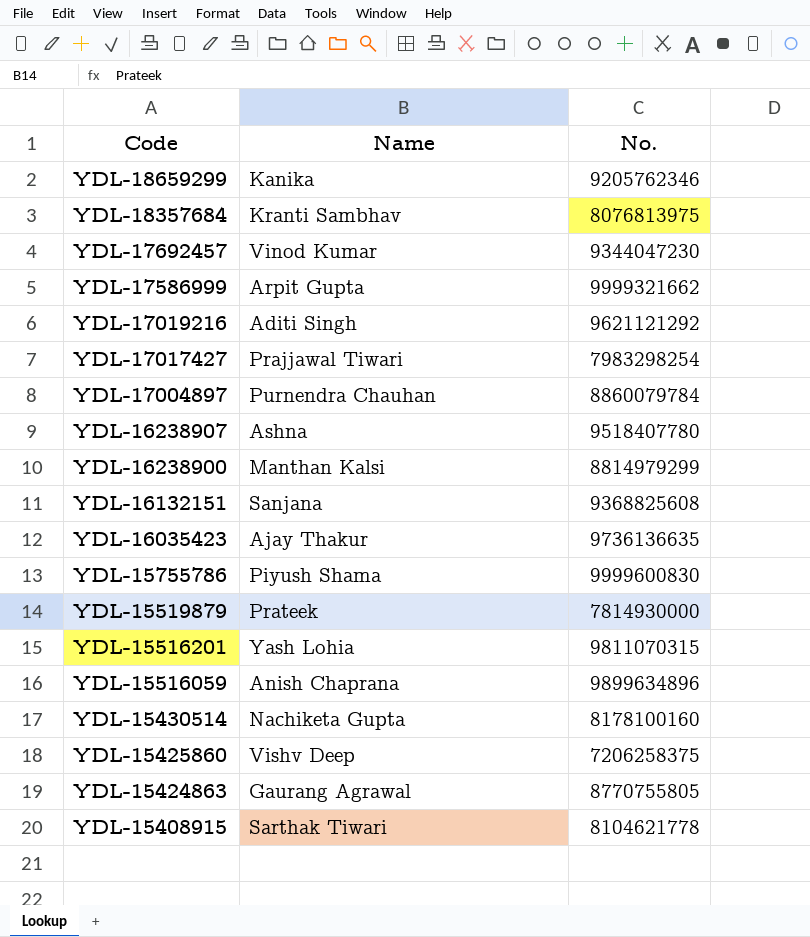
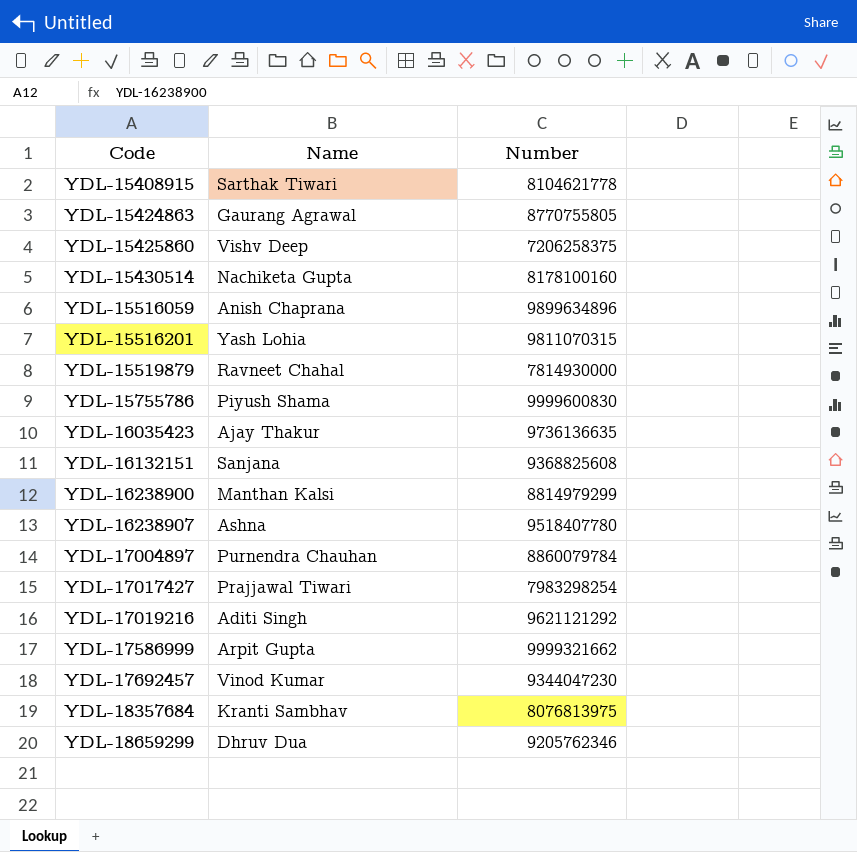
row order: Code descending -> Code ascending
column name: No. -> Number
YDL-15519879 | Name: Prateek -> Ravneet Chahal
YDL-18659299 | Name: Kanika -> Dhruv Dua

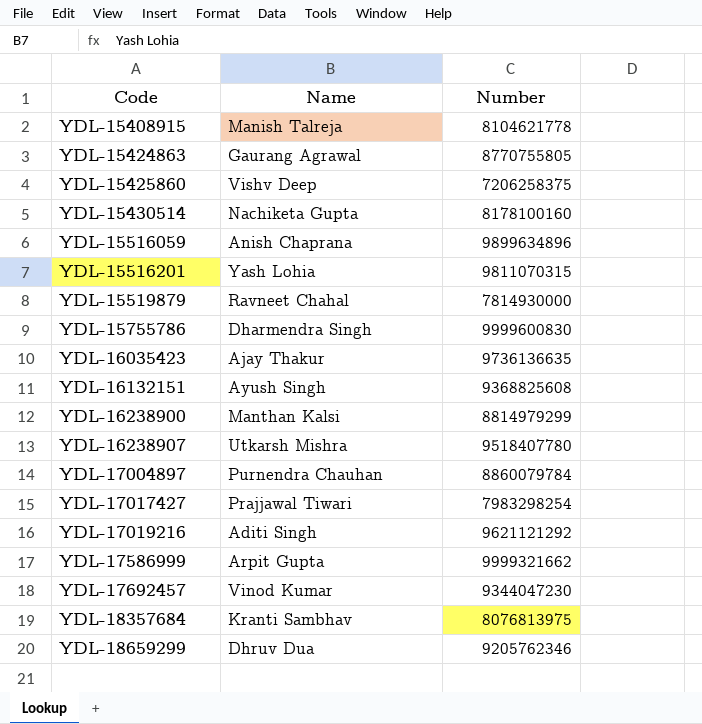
YDL-15408915 | Name: Sarthak Tiwari -> Manish Talreja
YDL-15755786 | Name: Piyush Shama -> Dharmendra Singh
YDL-16132151 | Name: Sanjana -> Ayush Singh
YDL-16238907 | Name: Ashna -> Utkarsh Mishra

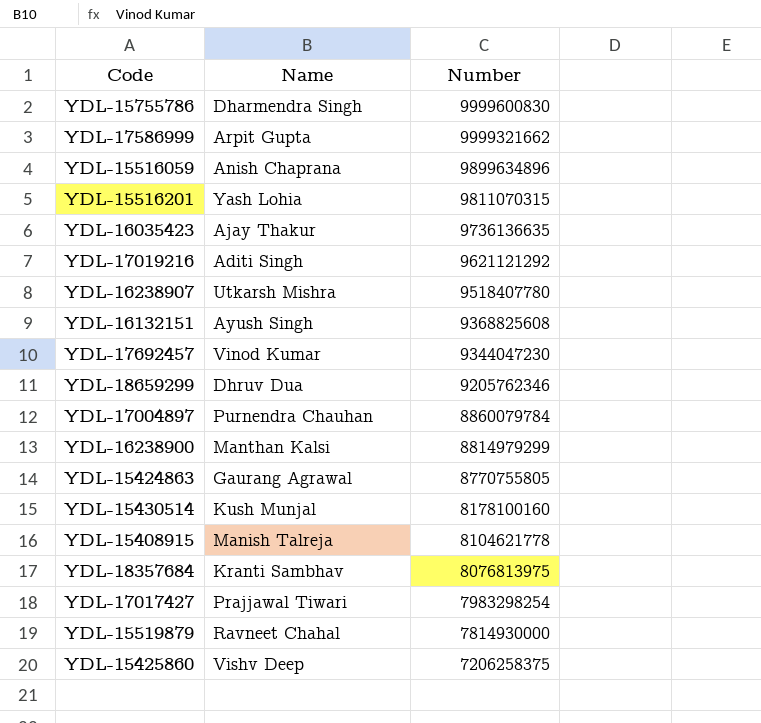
row order: Code ascending -> Number descending
YDL-15430514 | Name: Nachiketa Gupta -> Kush Munjal

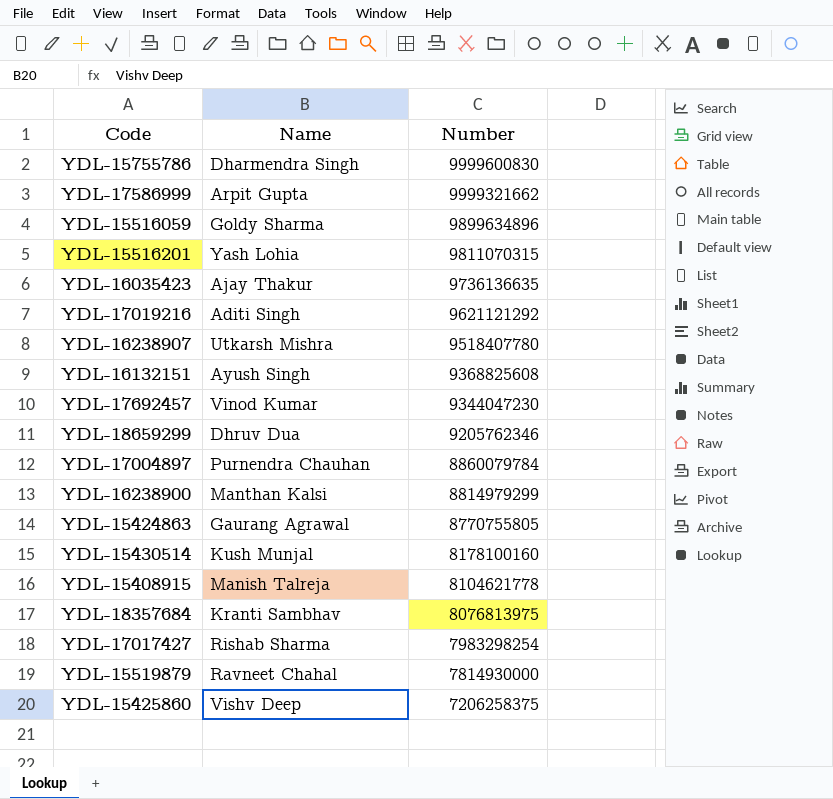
YDL-15516059 | Name: Anish Chaprana -> Goldy Sharma
YDL-17017427 | Name: Prajjawal Tiwari -> Rishab Sharma

